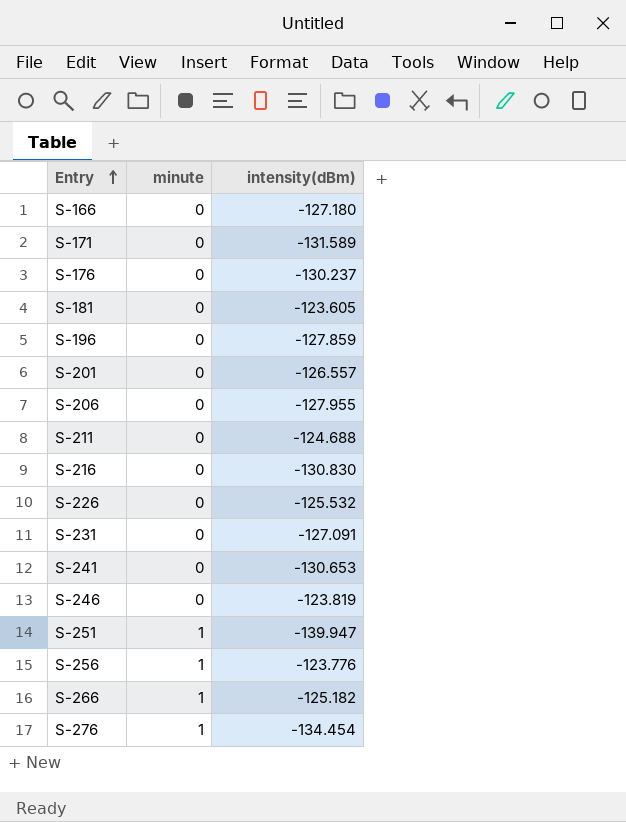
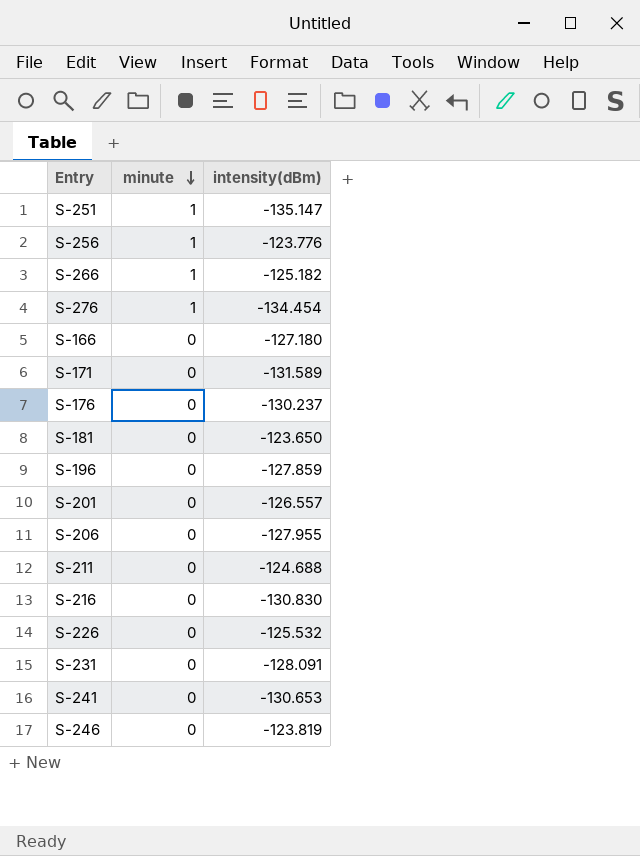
row order: Entry ascending -> minute descending
S-251 | intensity(dBm): -139.947 -> -135.147
S-181 | intensity(dBm): -123.605 -> -123.650
S-231 | intensity(dBm): -127.091 -> -128.091

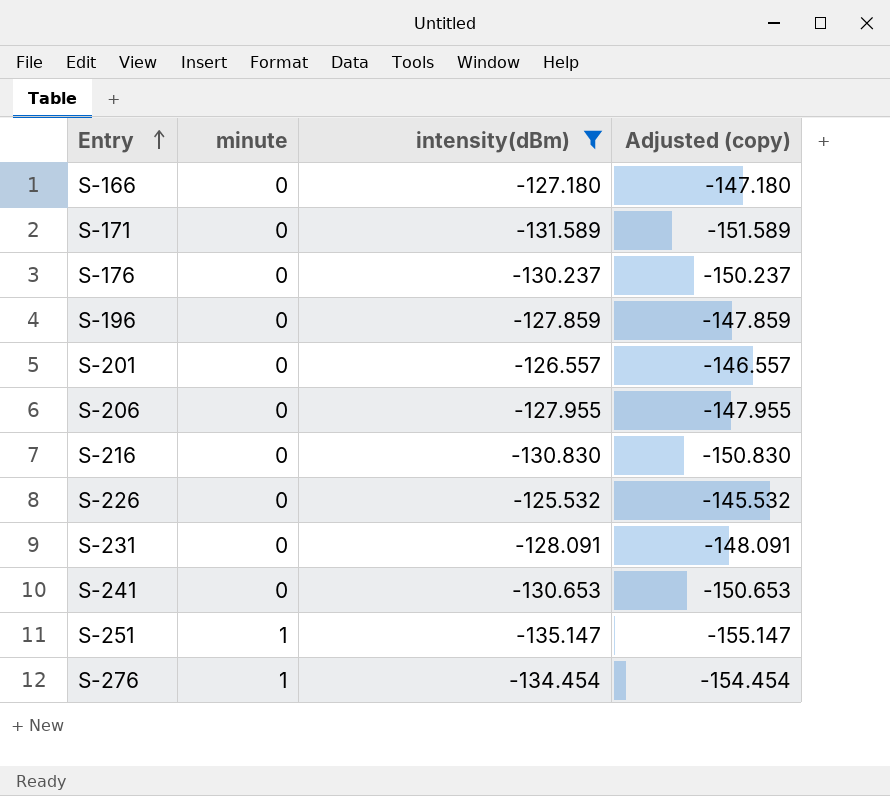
filter: none -> intensity(dBm) <= -125.532
row order: minute descending -> Entry ascending
column Adjusted (copy) | formula: none -> [intensity(dBm)] - 20

